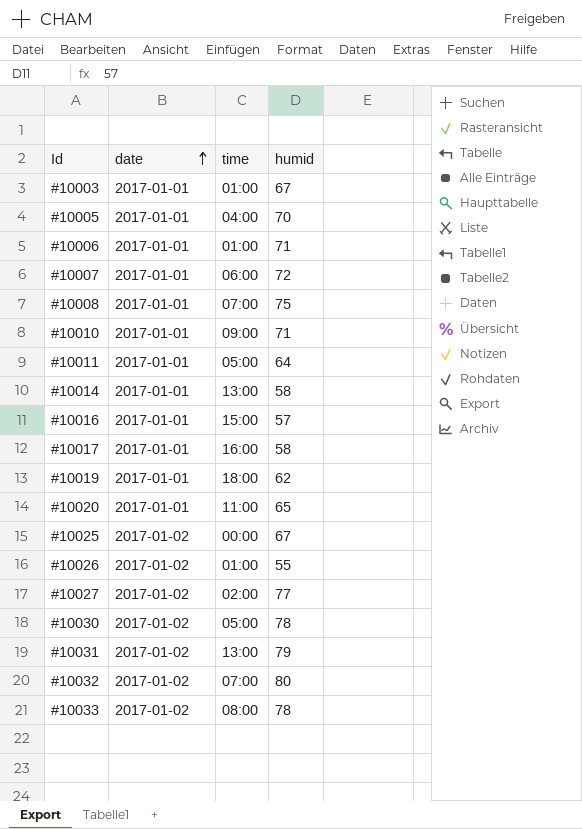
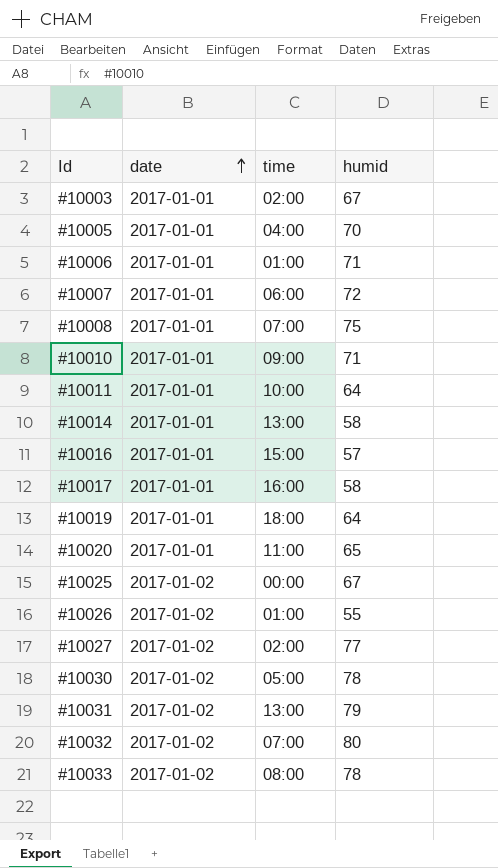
#10003 | time: 01:00 -> 02:00
#10011 | time: 05:00 -> 10:00
#10019 | humid: 62 -> 64

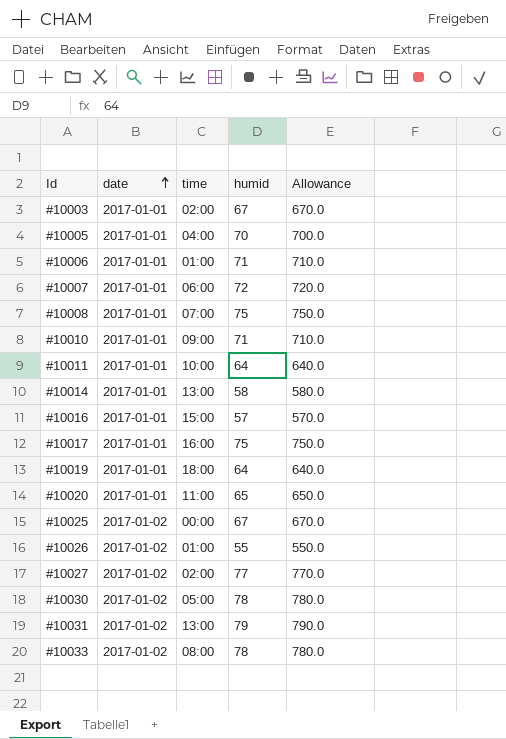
column Allowance | formula: none -> [humid] * 10
row #10032: 2017-01-02 | 07:00 | 80 -> none
#10017 | humid: 58 -> 75

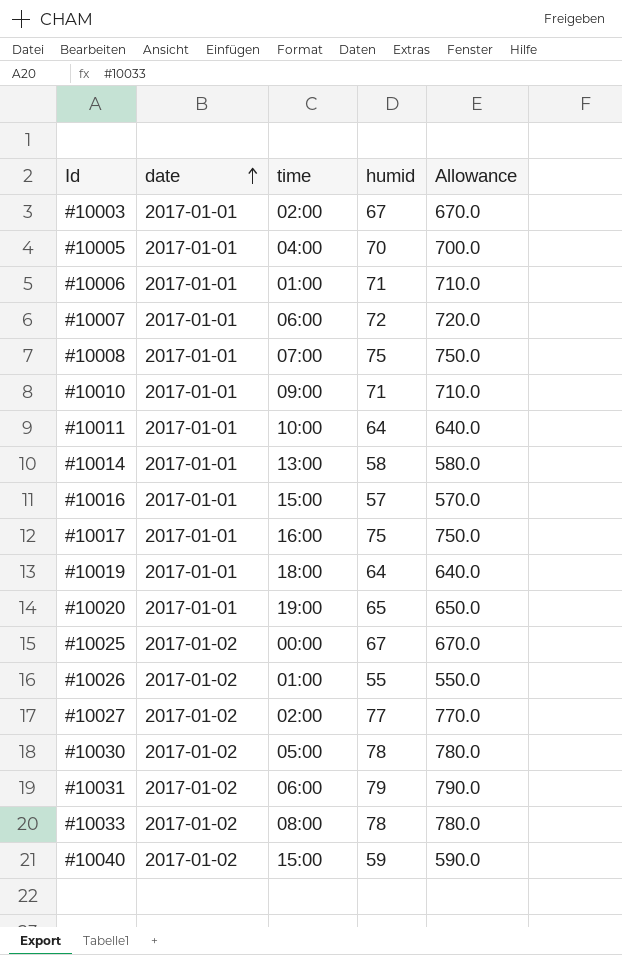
#10020 | time: 11:00 -> 19:00
#10031 | time: 13:00 -> 06:00
row #10040: none -> 2017-01-02 | 15:00 | 59 | 590.0

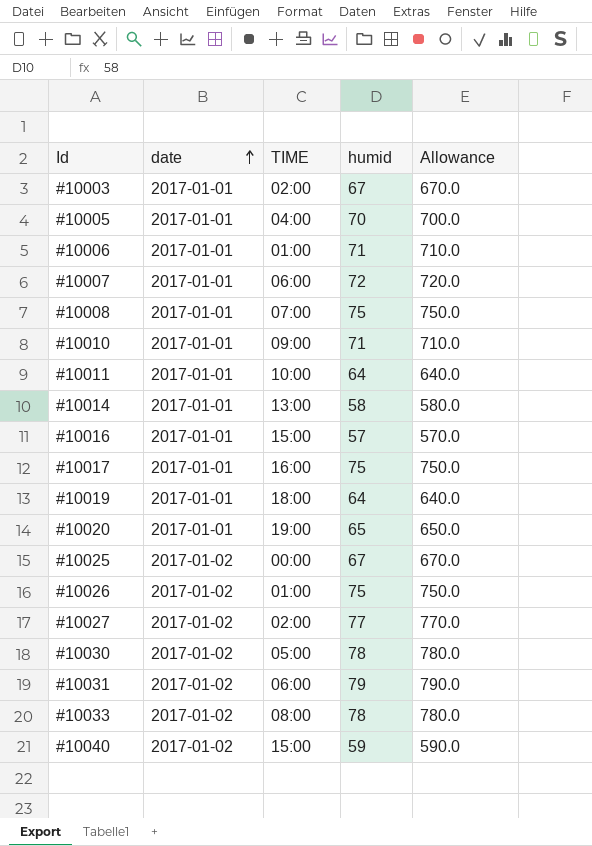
column name: time -> TIME
#10026 | humid: 55 -> 75
#10026 | Allowance: 550.0 -> 750.0

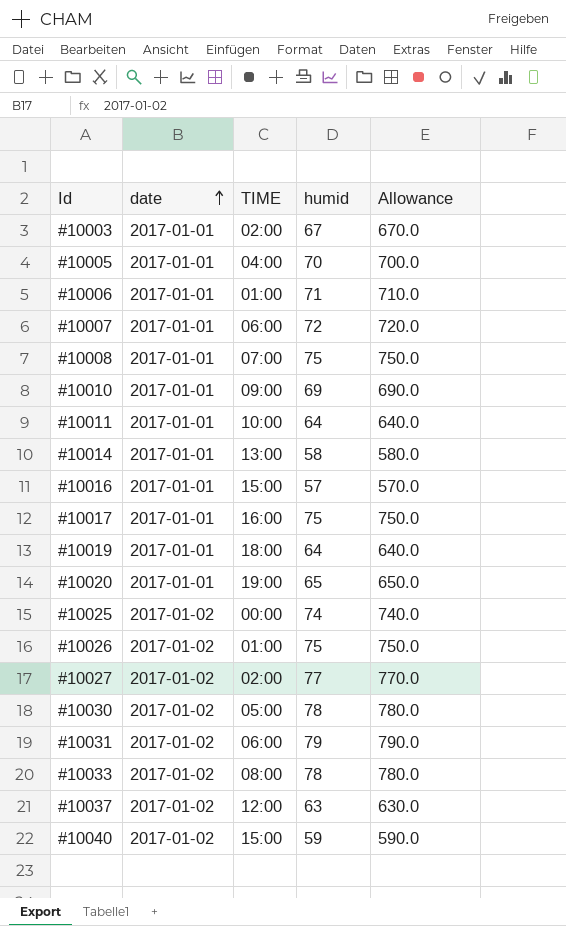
#10010 | humid: 71 -> 69
#10010 | Allowance: 710.0 -> 690.0
#10025 | humid: 67 -> 74
#10025 | Allowance: 670.0 -> 740.0
row #10037: none -> 2017-01-02 | 12:00 | 63 | 630.0

